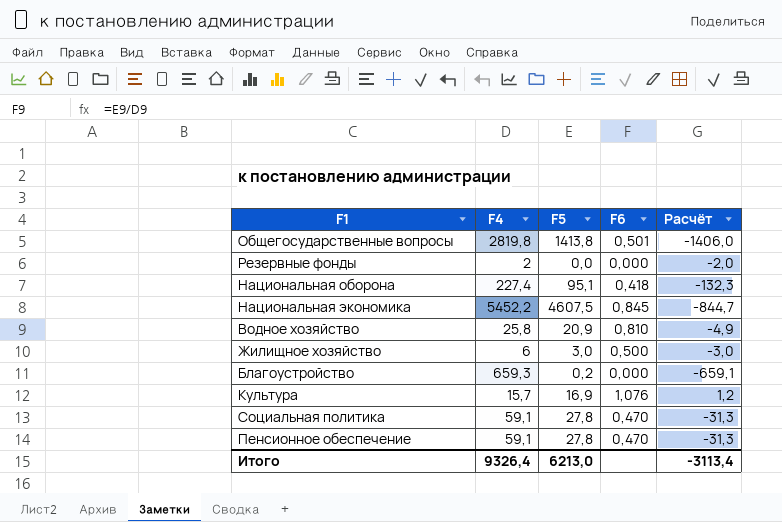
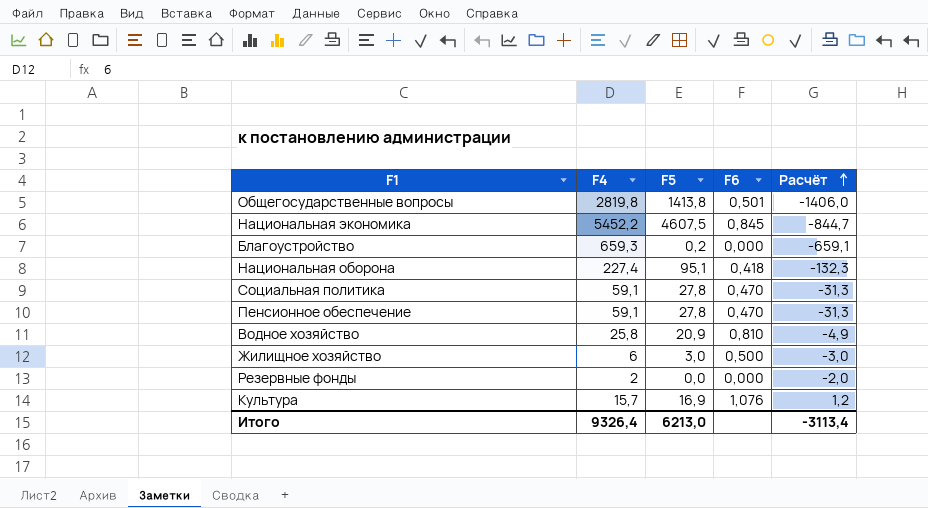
row order: none -> Расчёт ascending

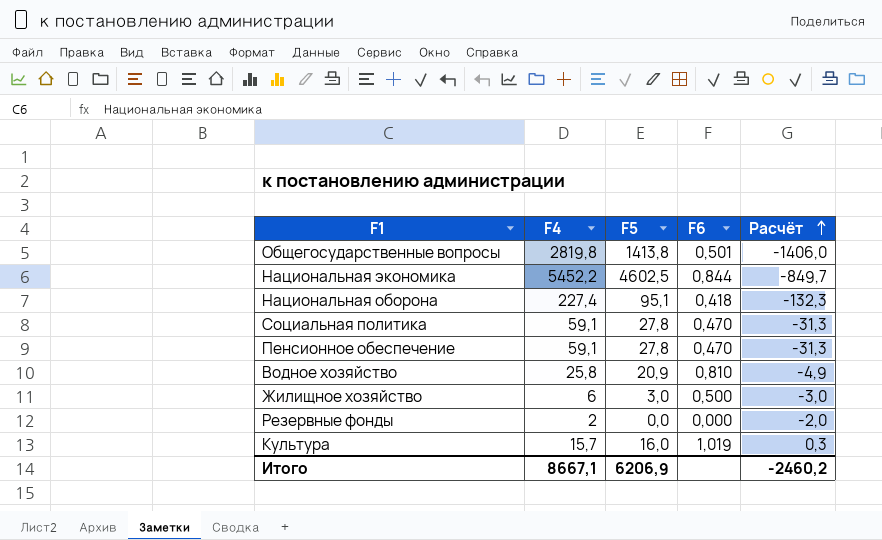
row Благоустройство: 659,3 | 0,2 | 0,000 | -659,1 -> none
Национальная экономика | F5: 4607,5 -> 4602,5
Национальная экономика | F6: 0,845 -> 0,844
Национальная экономика | Расчёт: -844,7 -> -849,7
Культура | F5: 16,9 -> 16,0
Культура | F6: 1,076 -> 1,019
Культура | Расчёт: 1,2 -> 0,3
Итого | F4: 9326,4 -> 8667,1
Итого | F5: 6213,0 -> 6206,9
Итого | Расчёт: -3113,4 -> -2460,2

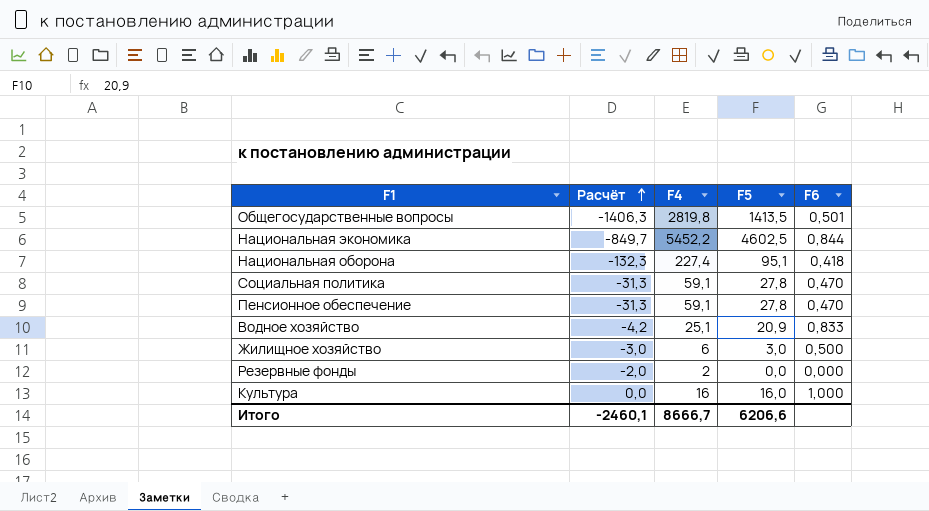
column Расчёт | position: 5 -> 2
Общегосударственные вопросы | Расчёт: -1406,0 -> -1406,3
Общегосударственные вопросы | F5: 1413,8 -> 1413,5
Водное хозяйство | Расчёт: -4,9 -> -4,2
Водное хозяйство | F4: 25,8 -> 25,1
Водное хозяйство | F6: 0,810 -> 0,833
Культура | Расчёт: 0,3 -> 0,0
Культура | F4: 15,7 -> 16
Культура | F6: 1,019 -> 1,000
Итого | Расчёт: -2460,2 -> -2460,1
Итого | F4: 8667,1 -> 8666,7
Итого | F5: 6206,9 -> 6206,6

